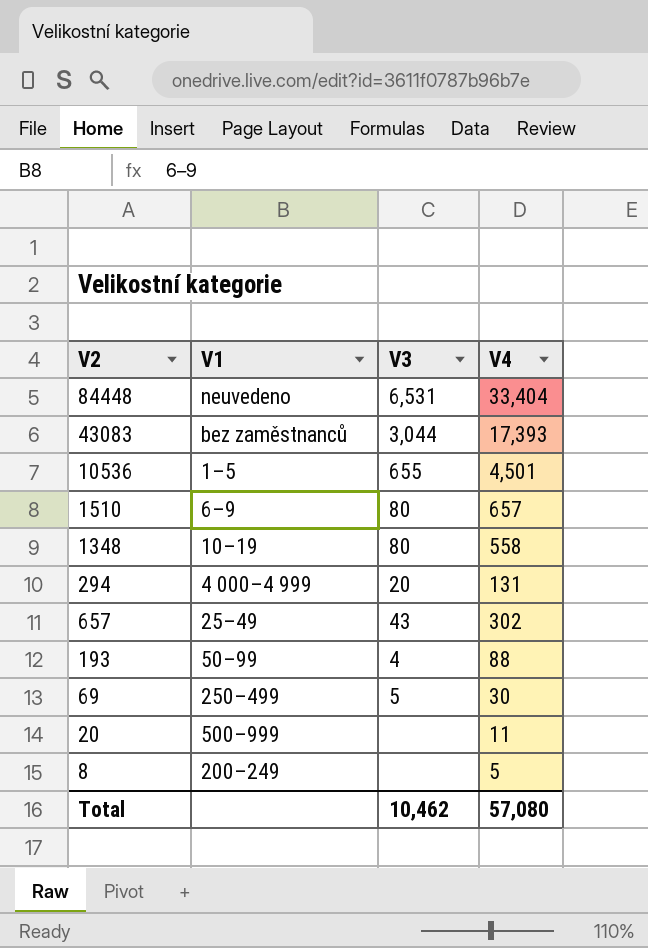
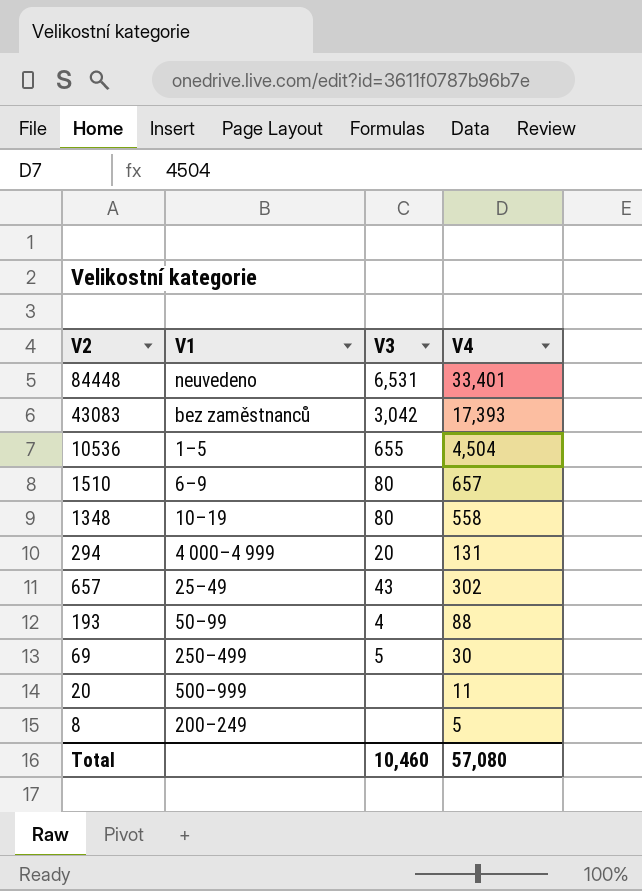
84448 | V4: 33,404 -> 33,401
43083 | V3: 3,044 -> 3,042
10536 | V4: 4,501 -> 4,504
Total | V3: 10,462 -> 10,460

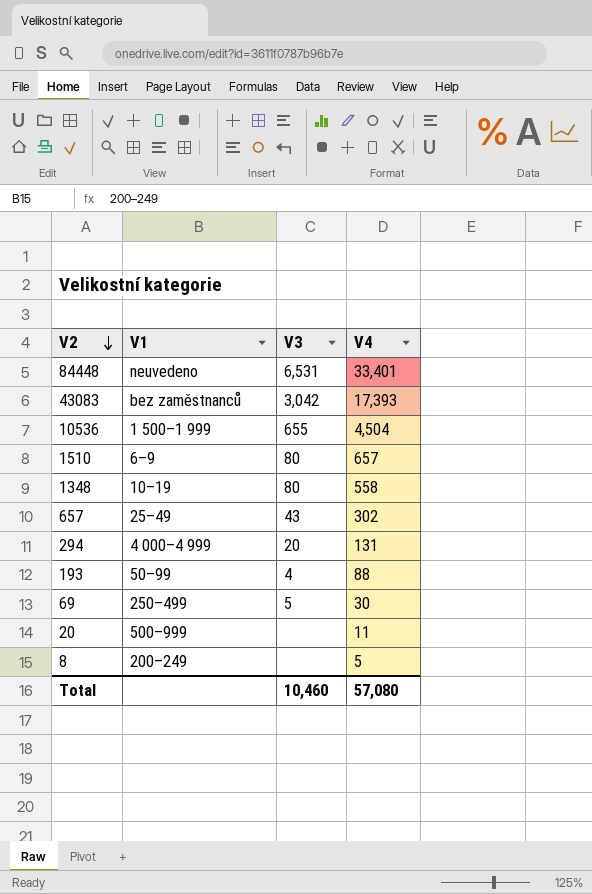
row order: none -> V2 descending
10536 | V1: 1–5 -> 1 500–1 999

